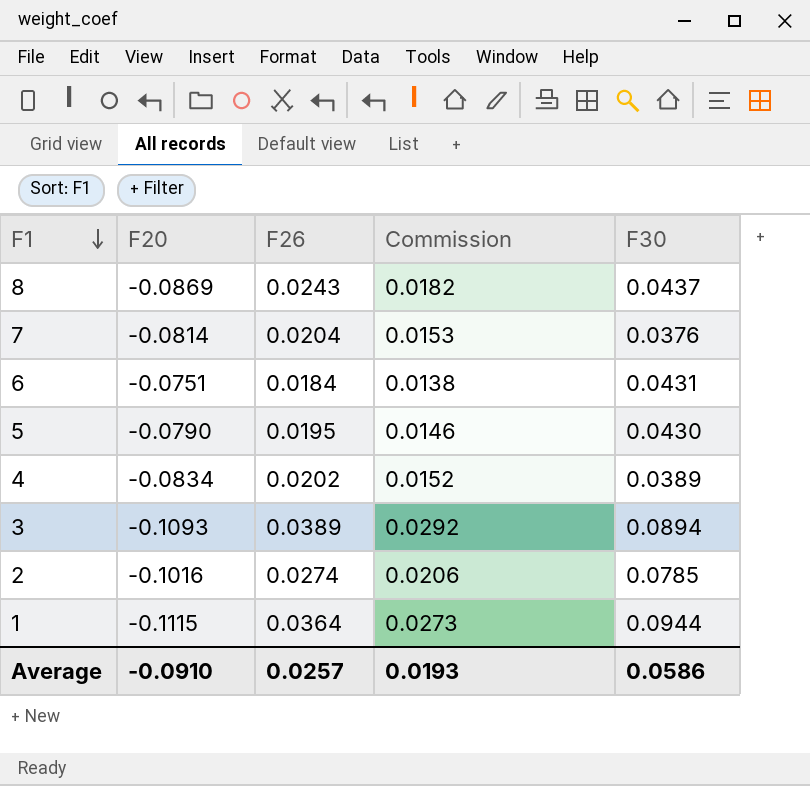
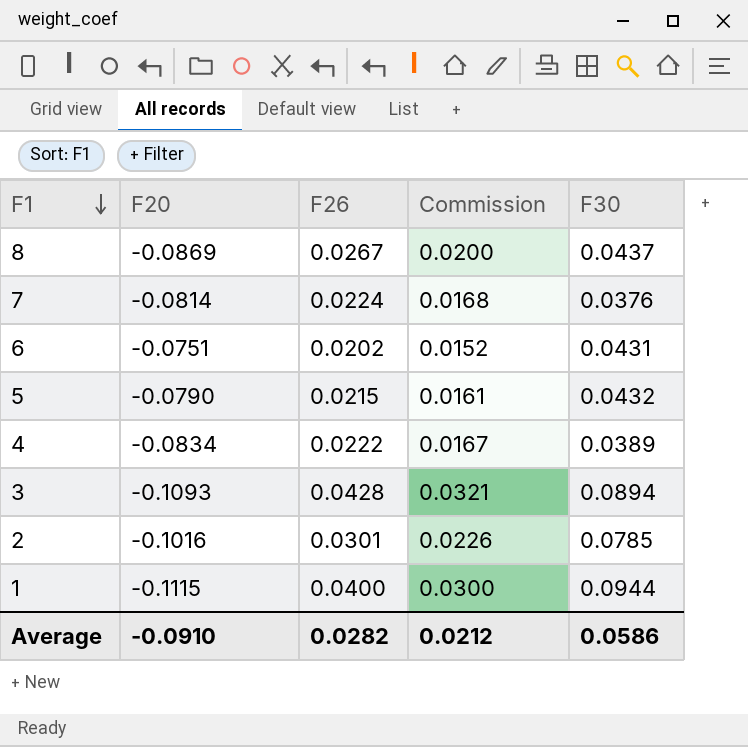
8 | F26: 0.0243 -> 0.0267
8 | Commission: 0.0182 -> 0.0200
7 | F26: 0.0204 -> 0.0224
7 | Commission: 0.0153 -> 0.0168
6 | F26: 0.0184 -> 0.0202
6 | Commission: 0.0138 -> 0.0152
5 | F26: 0.0195 -> 0.0215
5 | Commission: 0.0146 -> 0.0161
5 | F30: 0.0430 -> 0.0432
4 | F26: 0.0202 -> 0.0222
4 | Commission: 0.0152 -> 0.0167
3 | F26: 0.0389 -> 0.0428
3 | Commission: 0.0292 -> 0.0321
2 | F26: 0.0274 -> 0.0301
2 | Commission: 0.0206 -> 0.0226
1 | F26: 0.0364 -> 0.0400
1 | Commission: 0.0273 -> 0.0300
Average | F26: 0.0257 -> 0.0282
Average | Commission: 0.0193 -> 0.0212

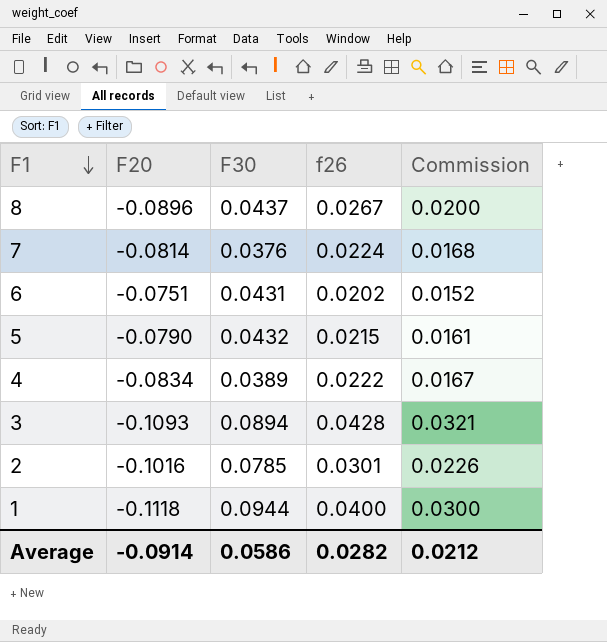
column F30 | position: 5 -> 3
column name: F26 -> f26
8 | F20: -0.0869 -> -0.0896
1 | F20: -0.1115 -> -0.1118
Average | F20: -0.0910 -> -0.0914

